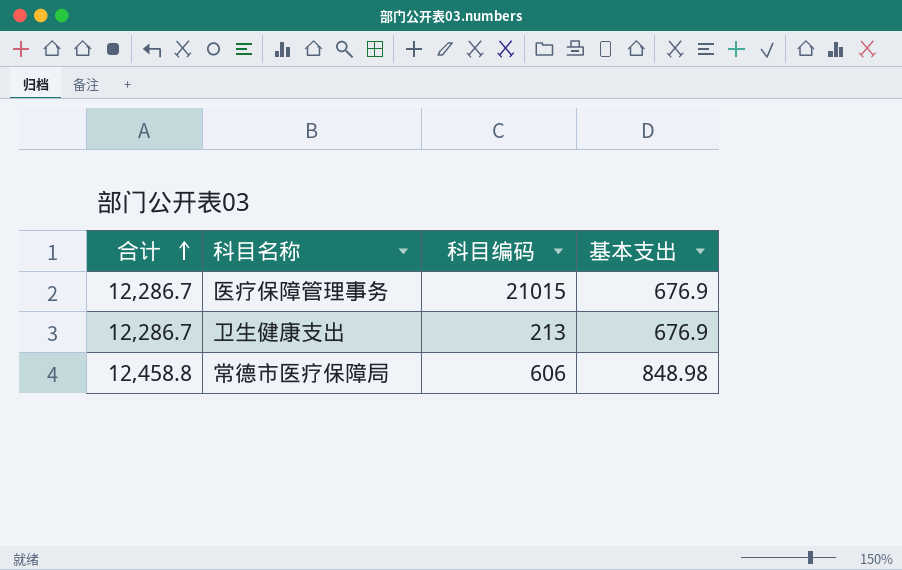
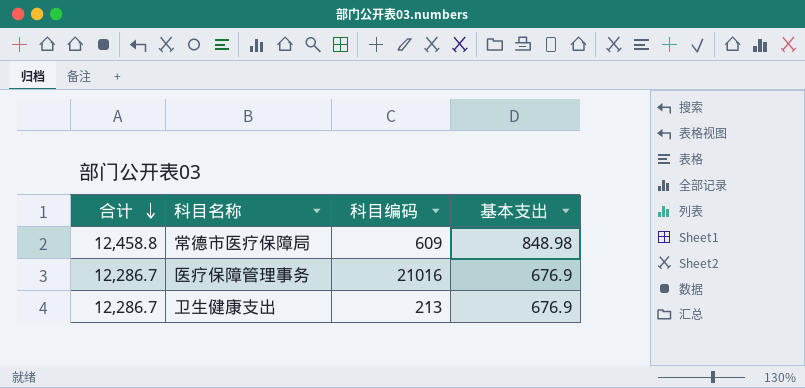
row order: 合计 ascending -> 合计 descending
常德市医疗保障局 | 科目编码: 606 -> 609
医疗保障管理事务 | 科目编码: 21015 -> 21016

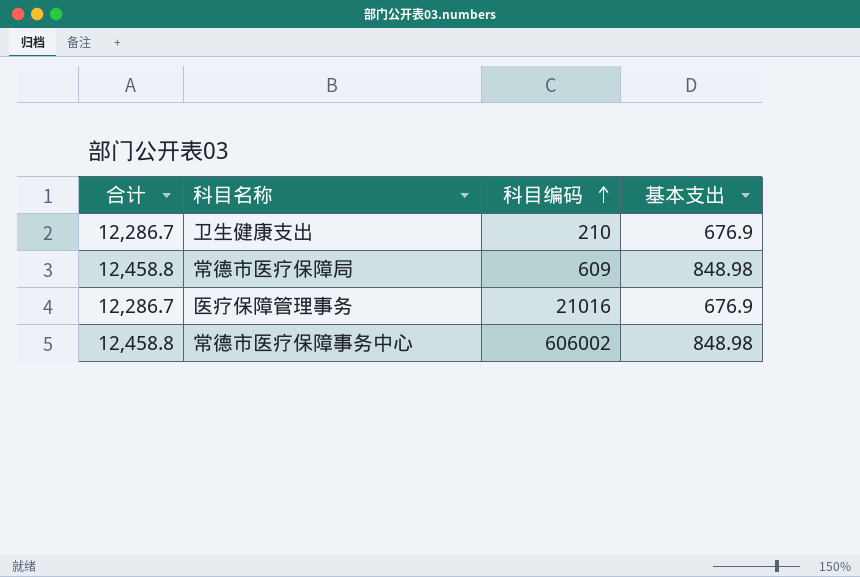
row order: 合计 descending -> 科目编码 ascending
卫生健康支出 | 科目编码: 213 -> 210
row 常德市医疗保障事务中心: none -> 12,458.8 | 606002 | 848.98

